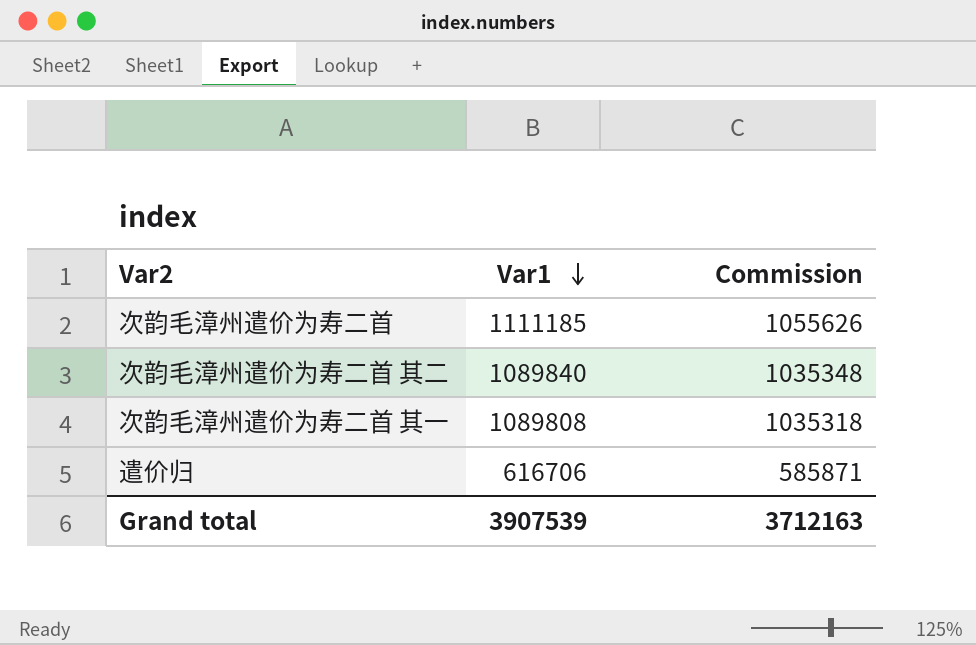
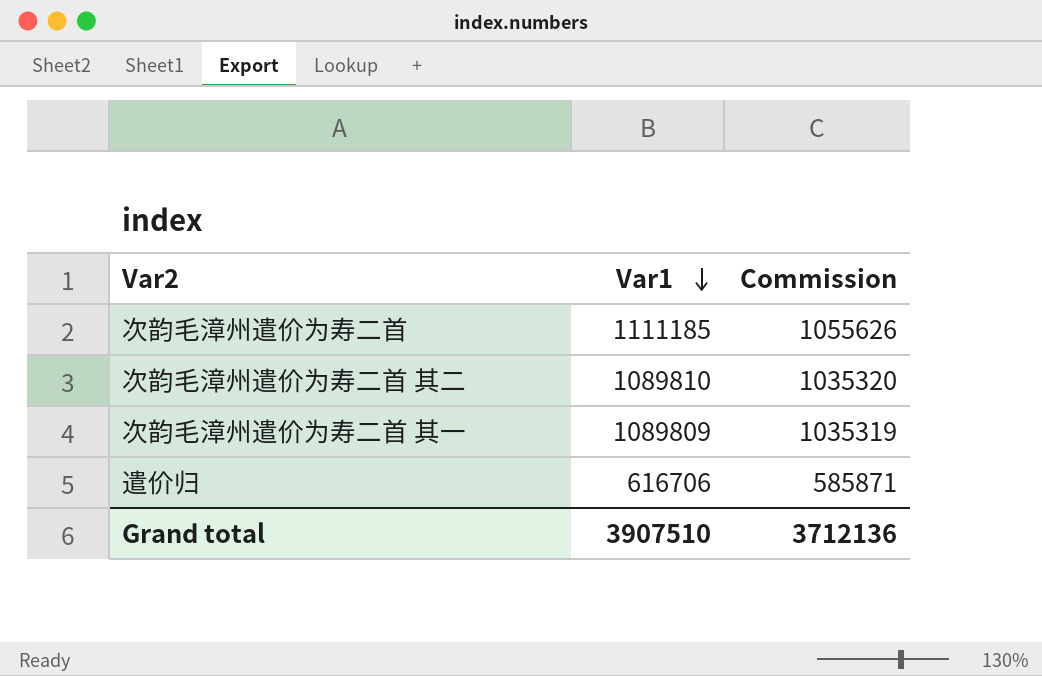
次韵毛漳州遣价为寿二首 其二 | Var1: 1089840 -> 1089810
次韵毛漳州遣价为寿二首 其二 | Commission: 1035348 -> 1035320
次韵毛漳州遣价为寿二首 其一 | Var1: 1089808 -> 1089809
次韵毛漳州遣价为寿二首 其一 | Commission: 1035318 -> 1035319
Grand total | Var1: 3907539 -> 3907510
Grand total | Commission: 3712163 -> 3712136

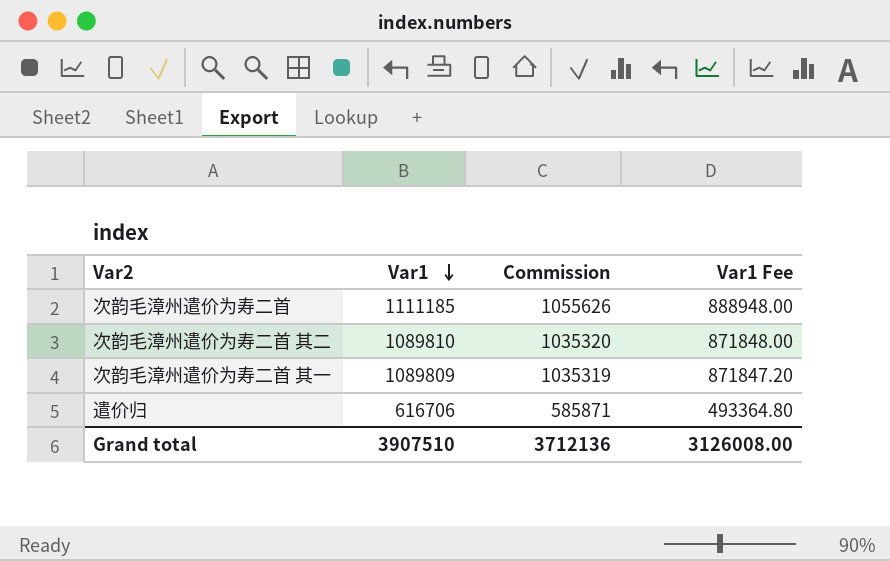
column Var1 Fee | formula: none -> [Var1] * 0.8

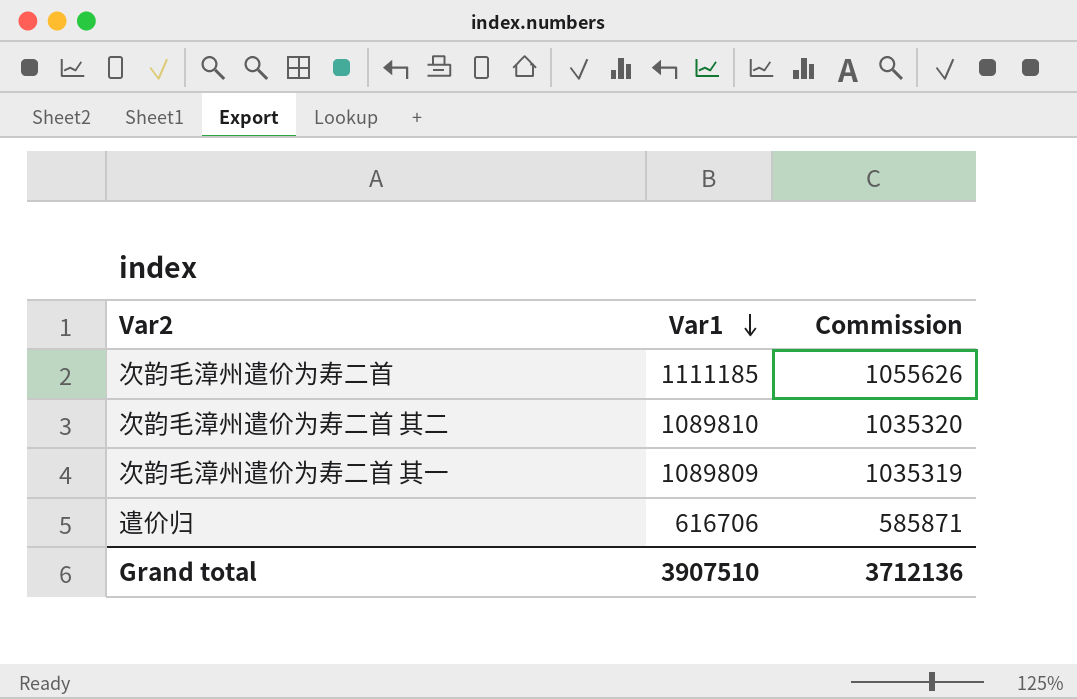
column Var1 Fee | formula: [Var1] * 0.8 -> none

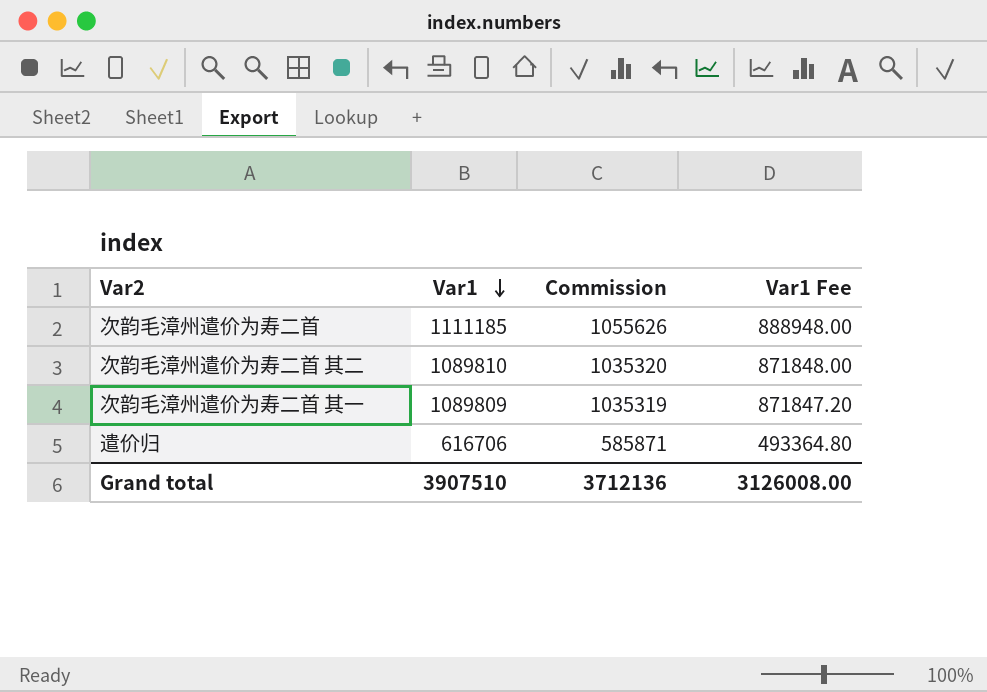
column Var1 Fee | formula: none -> [Var1] * 0.8

